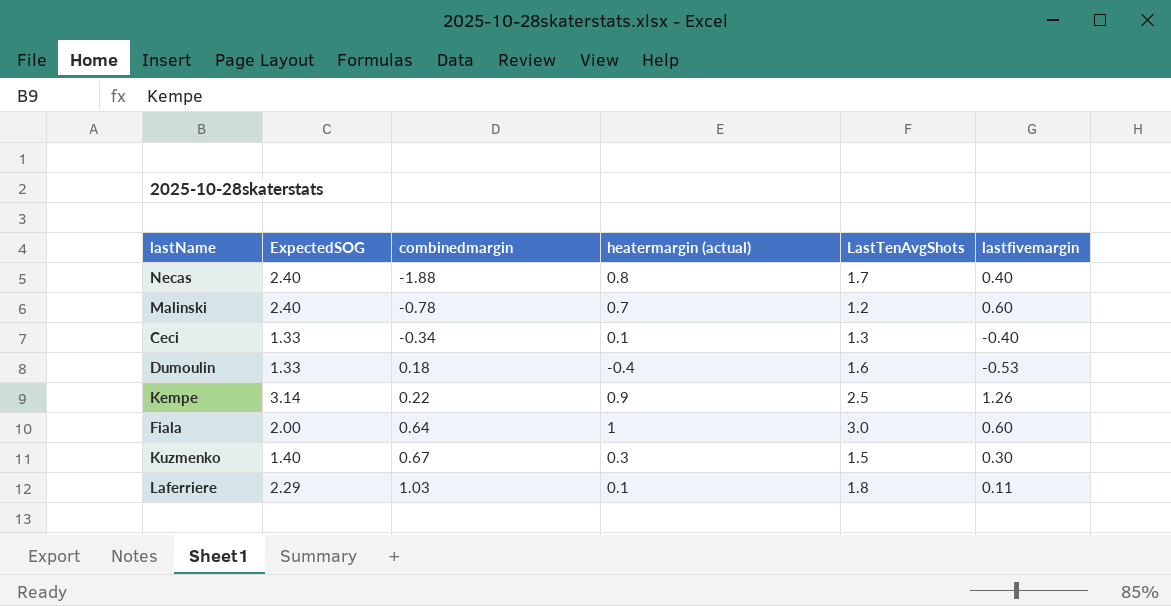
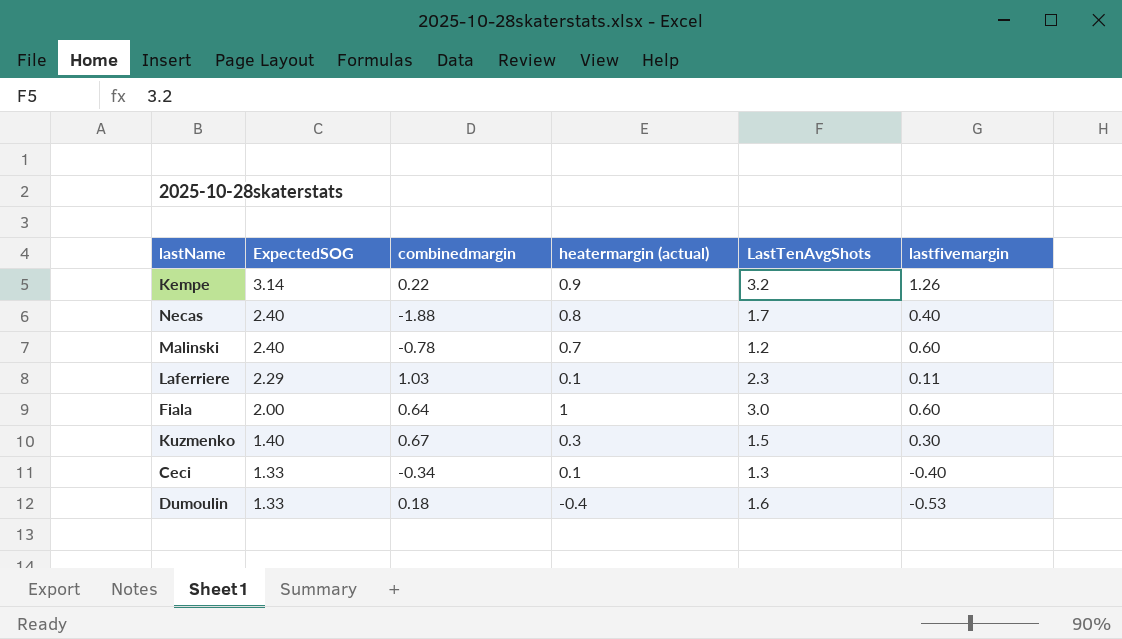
row order: combinedmargin ascending -> ExpectedSOG descending
Kempe | LastTenAvgShots: 2.5 -> 3.2
Laferriere | LastTenAvgShots: 1.8 -> 2.3

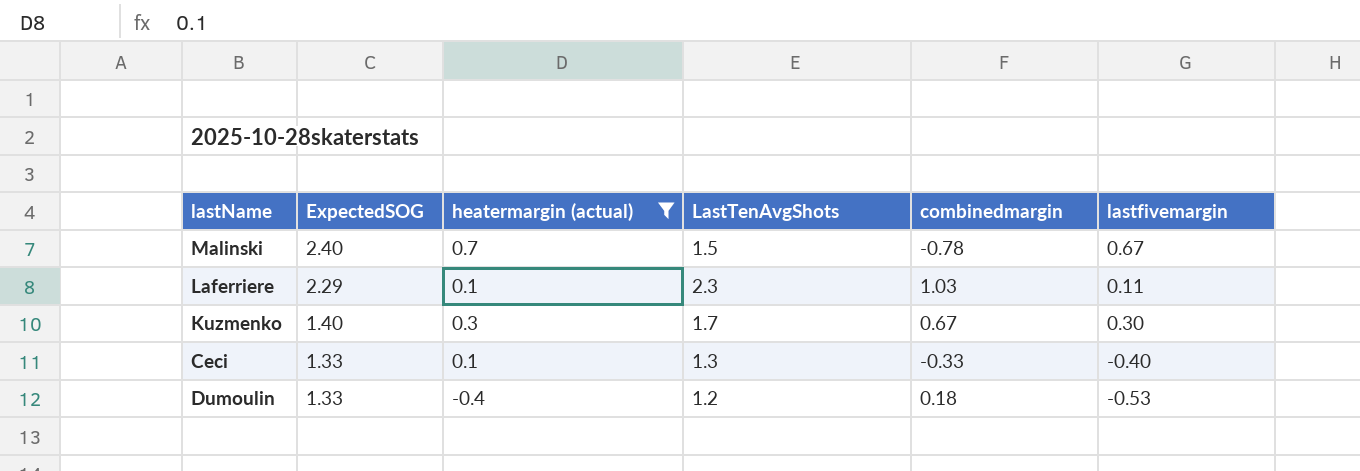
filter: none -> heatermargin (actual) <= 0.7
column combinedmargin | position: 3 -> 5
Malinski | LastTenAvgShots: 1.2 -> 1.5
Malinski | lastfivemargin: 0.60 -> 0.67
Kuzmenko | LastTenAvgShots: 1.5 -> 1.7
Ceci | combinedmargin: -0.34 -> -0.33
Dumoulin | LastTenAvgShots: 1.6 -> 1.2

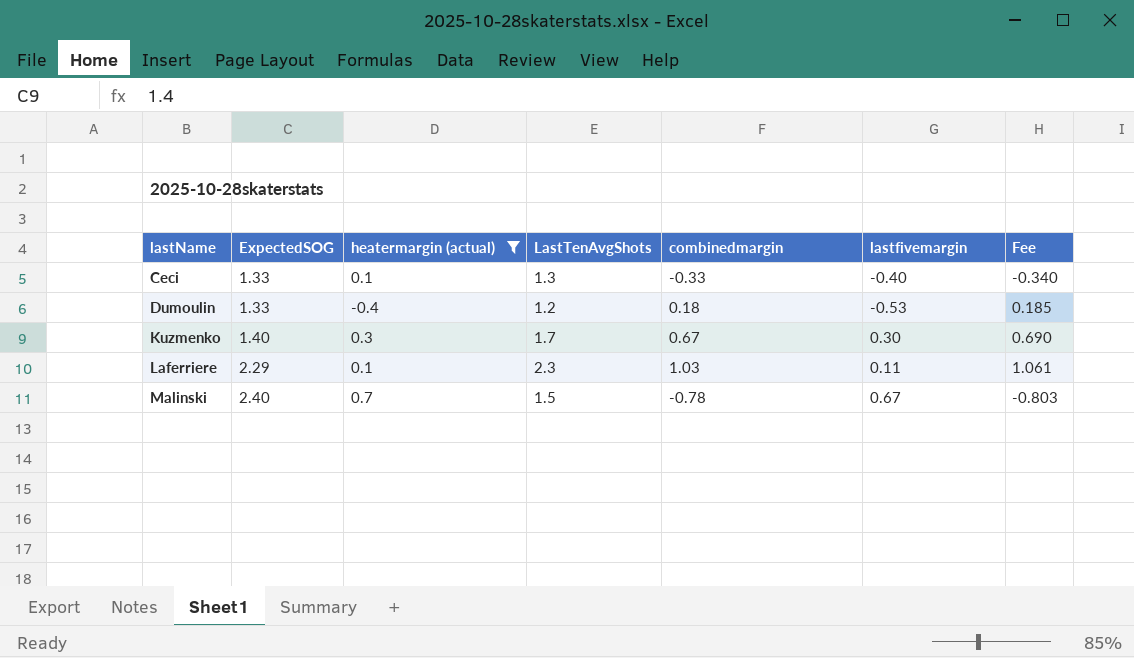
row order: ExpectedSOG descending -> lastName ascending
column Fee | formula: none -> [combinedmargin] * 1.03

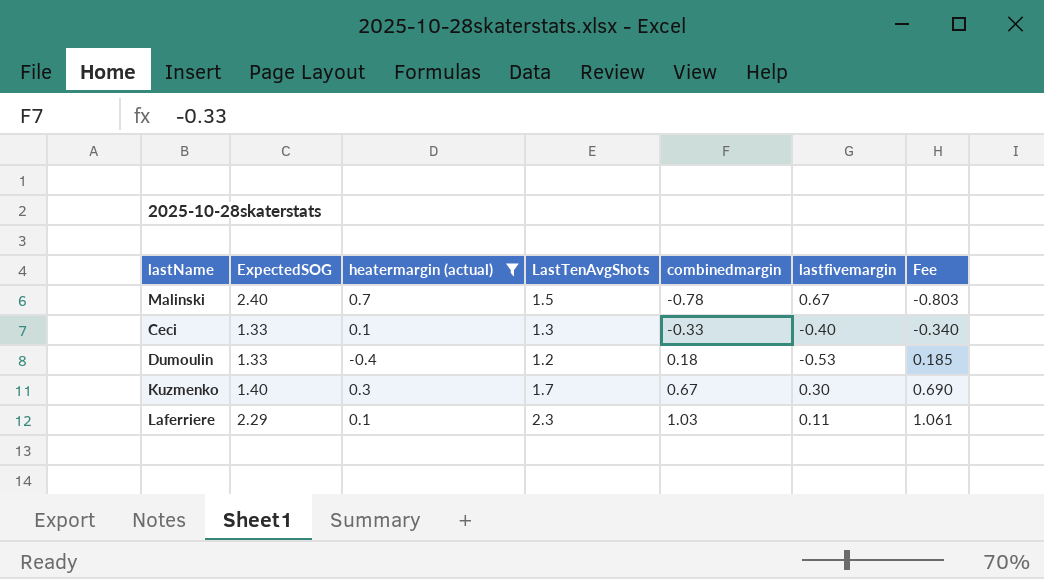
row order: lastName ascending -> combinedmargin ascending

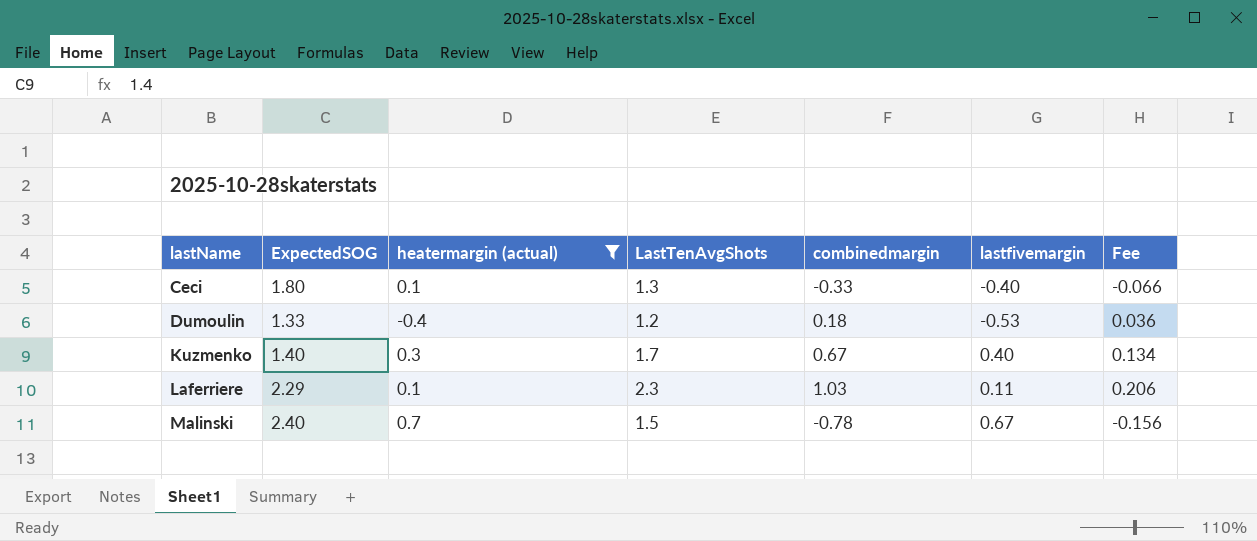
row order: combinedmargin ascending -> lastName ascending
column Fee | formula: [combinedmargin] * 1.03 -> [combinedmargin] * 0.2
Ceci | ExpectedSOG: 1.33 -> 1.80
Kuzmenko | lastfivemargin: 0.30 -> 0.40

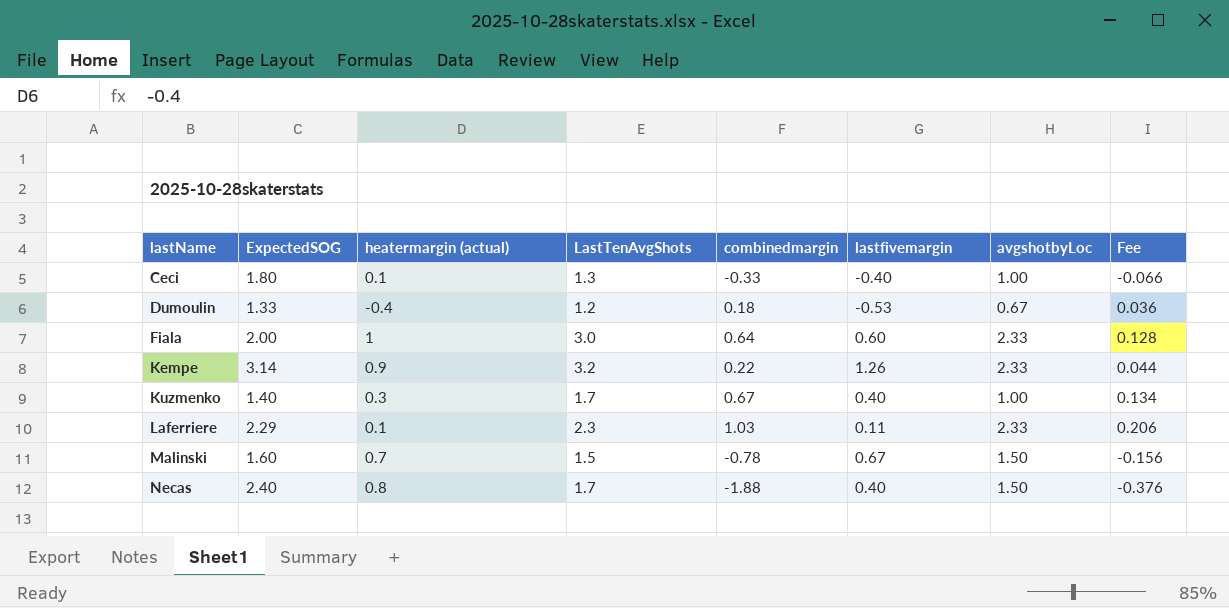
filter: heatermargin (actual) <= 0.7 -> none
column avgshotbyLoc | position: none -> 7
Malinski | ExpectedSOG: 2.40 -> 1.60

